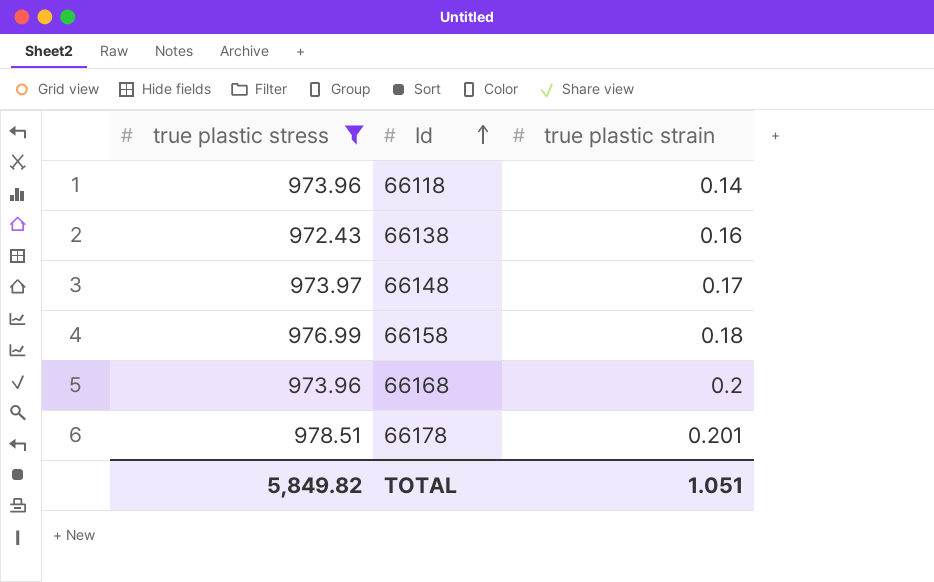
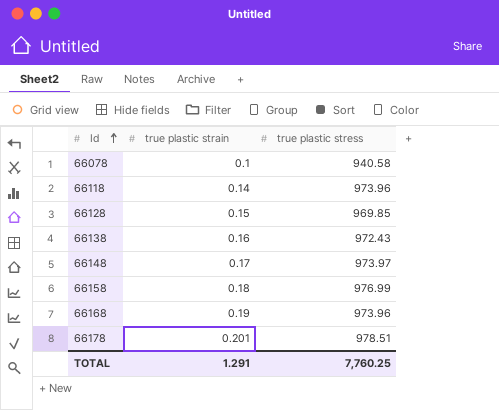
filter: true plastic stress >= 972.43 -> none
column true plastic stress | position: 1 -> 3
66168 | true plastic strain: 0.2 -> 0.19
TOTAL | true plastic strain: 1.051 -> 1.291
TOTAL | true plastic stress: 5,849.82 -> 7,760.25

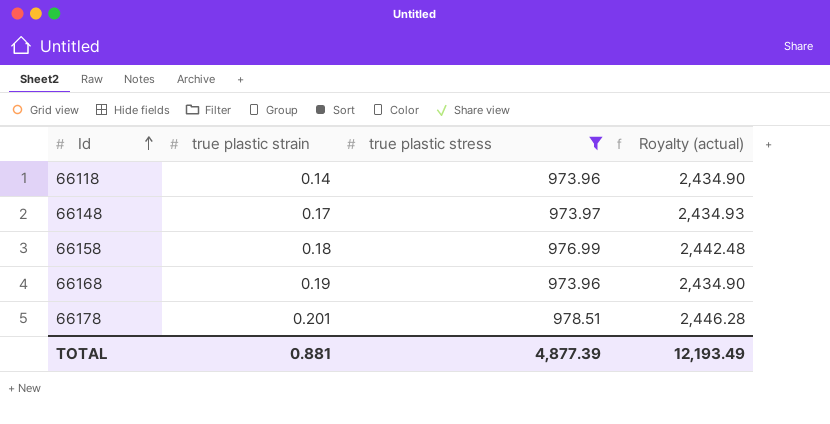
filter: none -> true plastic stress >= 973.96
column Royalty (actual) | formula: none -> [true plastic stress] * 2.5
TOTAL | true plastic strain: 1.291 -> 0.881
TOTAL | true plastic stress: 7,760.25 -> 4,877.39

